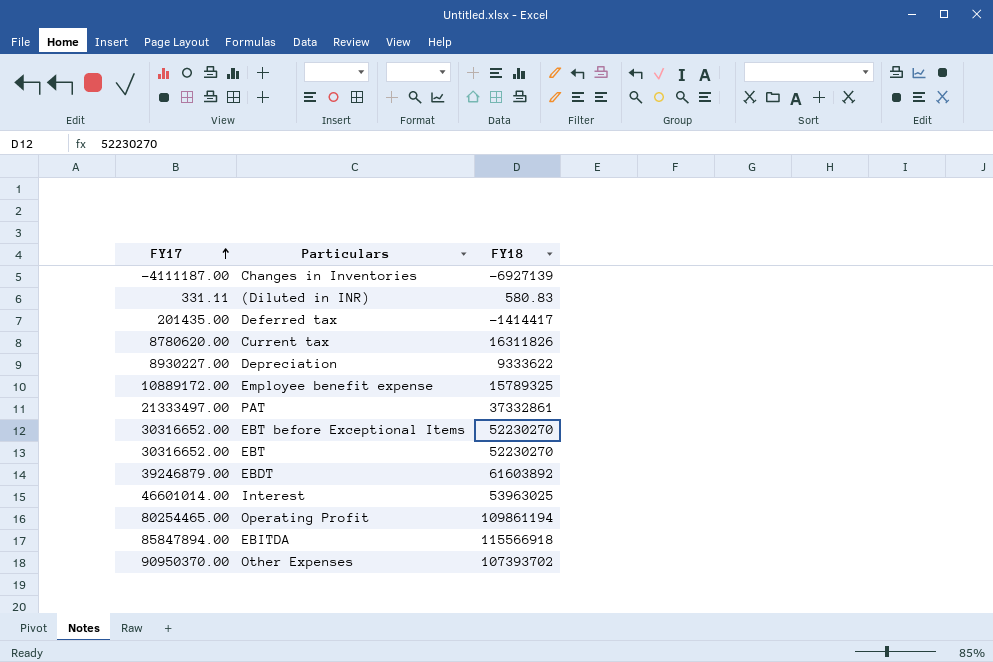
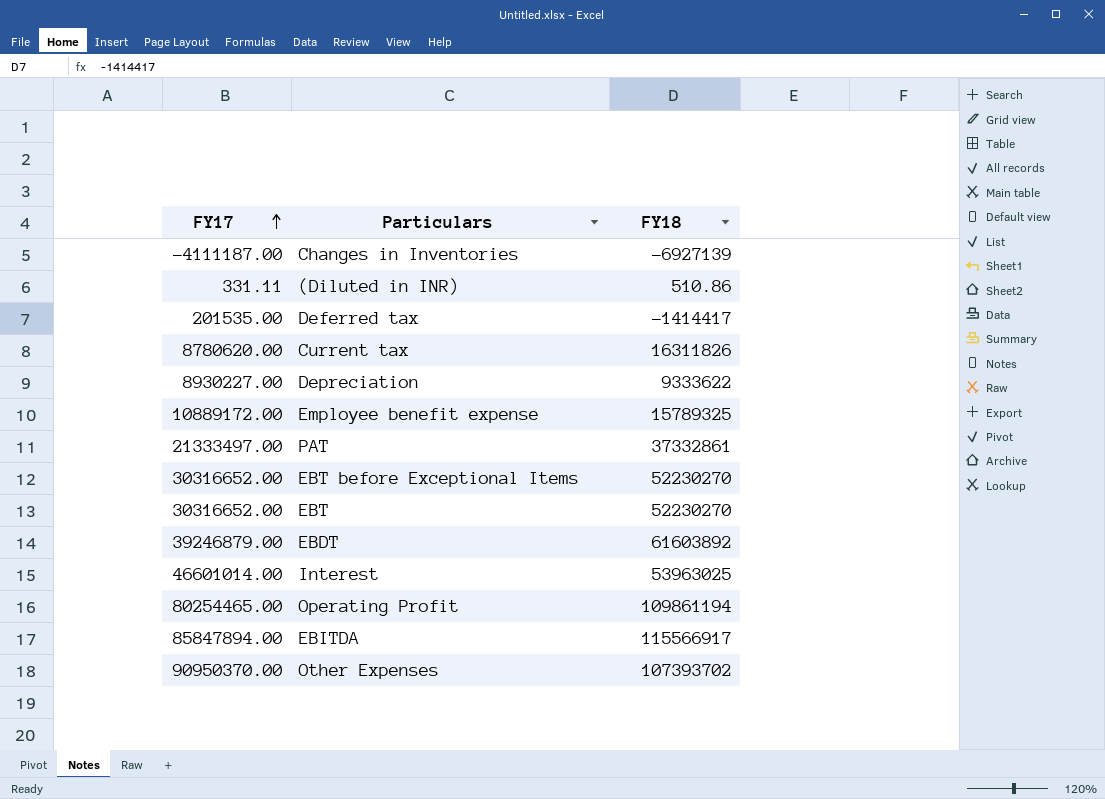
(Diluted in INR) | FY18: 580.83 -> 510.86
Deferred tax | FY17: 201435.00 -> 201535.00
EBITDA | FY18: 115566918 -> 115566917

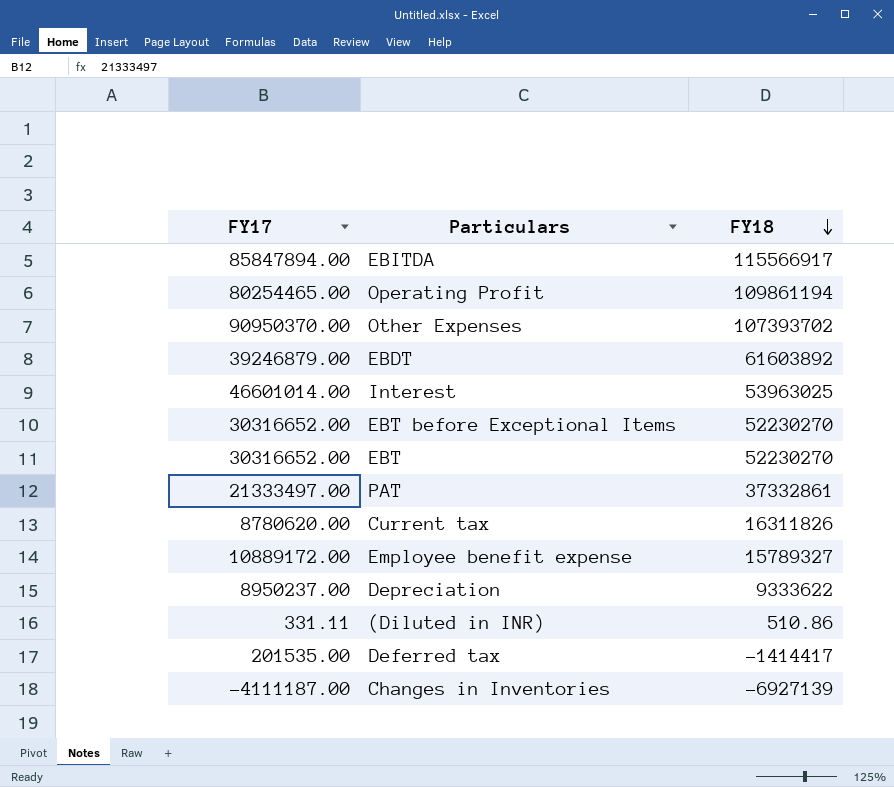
row order: FY17 ascending -> FY18 descending
Employee benefit expense | FY18: 15789325 -> 15789327
Depreciation | FY17: 8930227.00 -> 8950237.00

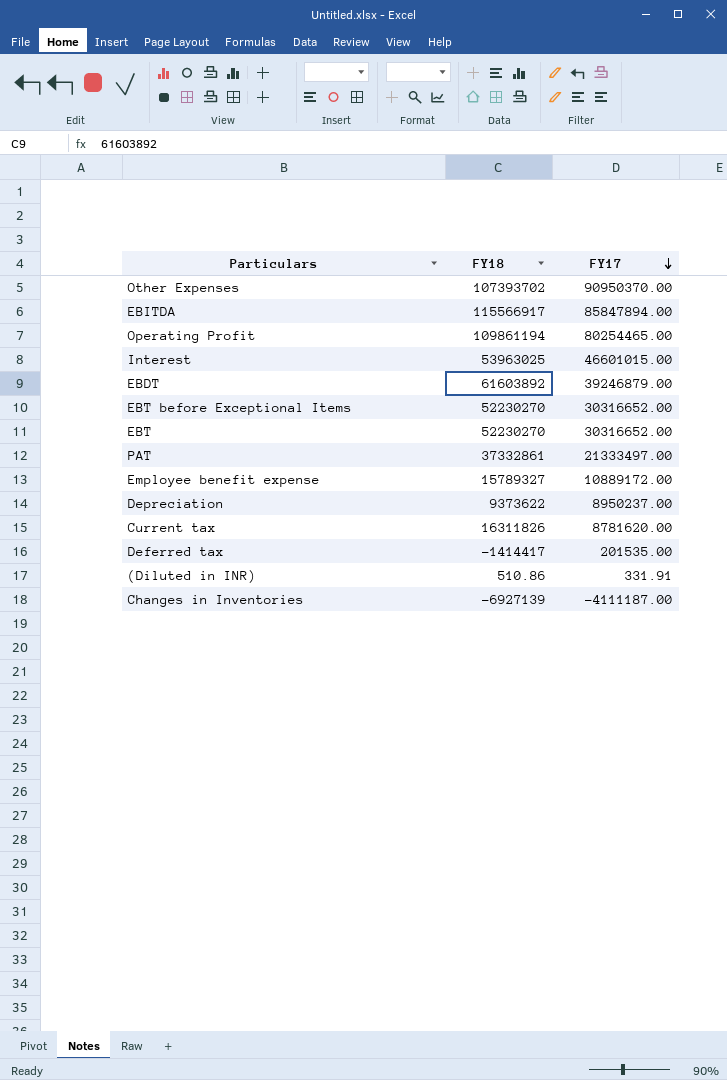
row order: FY18 descending -> FY17 descending
column FY17 | position: 1 -> 3
Interest | FY17: 46601014.00 -> 46601015.00
Depreciation | FY18: 9333622 -> 9373622
Current tax | FY17: 8780620.00 -> 8781620.00
(Diluted in INR) | FY17: 331.11 -> 331.91

